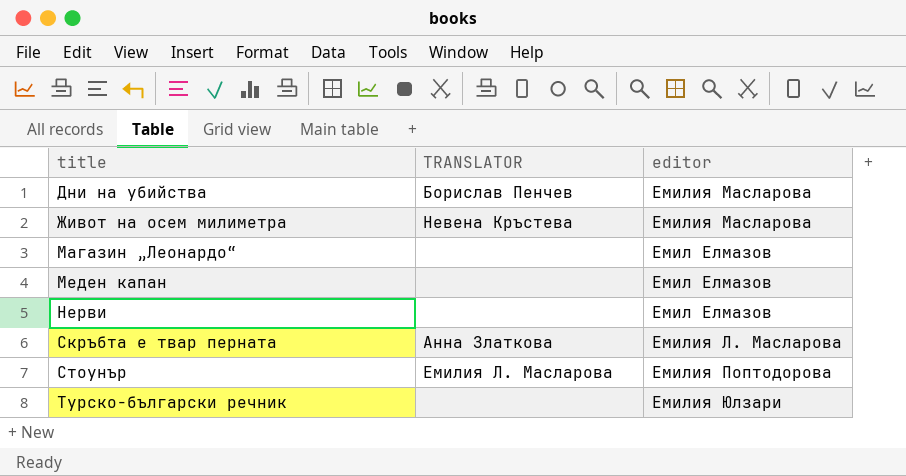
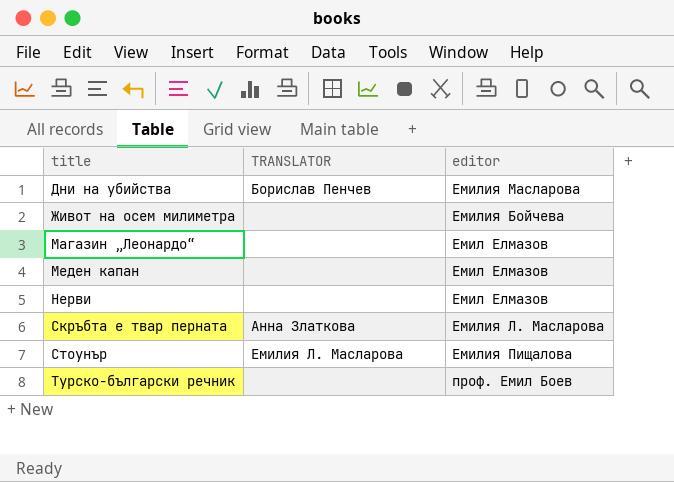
Живот на осем милиметра | TRANSLATOR: Невена Кръстева -> none
Живот на осем милиметра | editor: Емилия Масларова -> Емилия Бойчева
Стоунър | editor: Емилия Поптодорова -> Емилия Пищалова
Турско-български речник | editor: Емилия Юлзари -> проф. Емил Боев

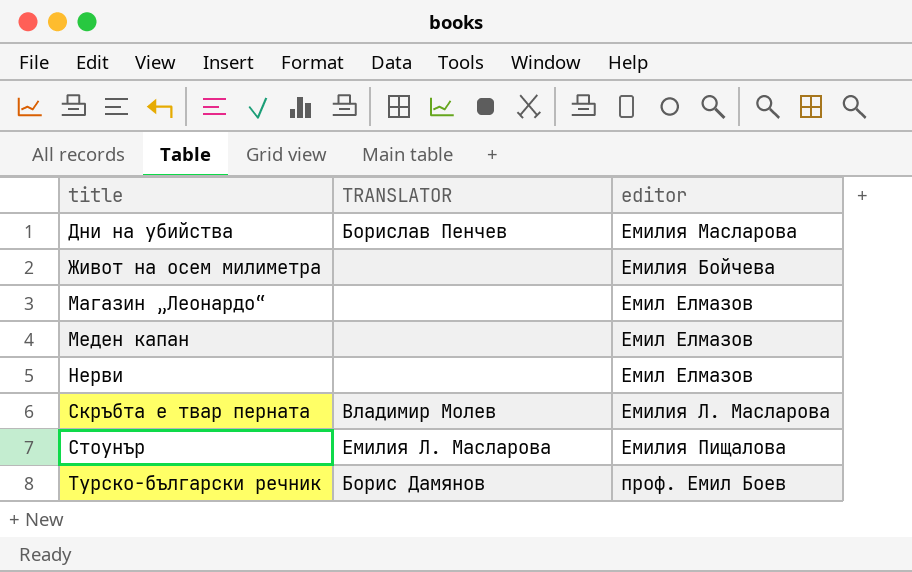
Скръбта е твар перната | TRANSLATOR: Анна Златкова -> Владимир Молев
Турско-български речник | TRANSLATOR: none -> Борис Дамянов

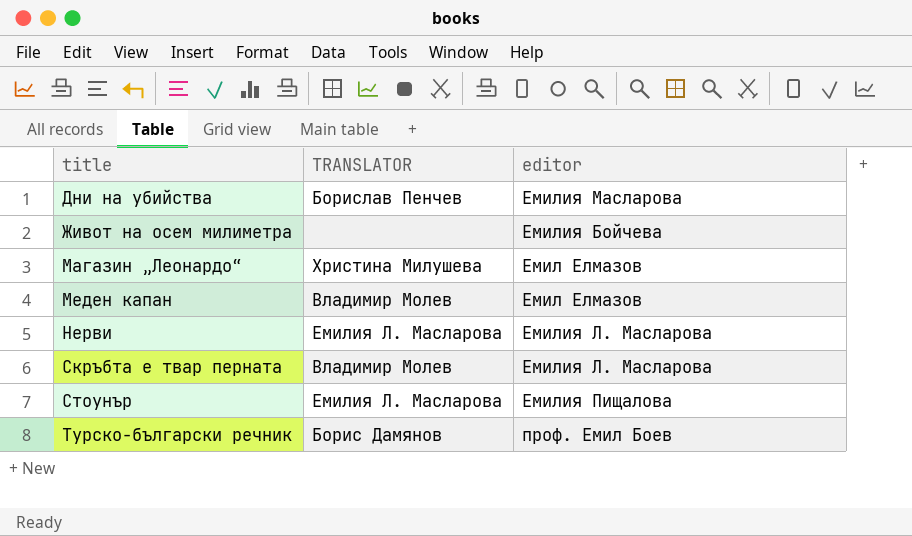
Магазин „Леонардо“ | TRANSLATOR: none -> Христина Милушева
Меден капан | TRANSLATOR: none -> Владимир Молев
Нерви | TRANSLATOR: none -> Емилия Л. Масларова
Нерви | editor: Емил Елмазов -> Емилия Л. Масларова

